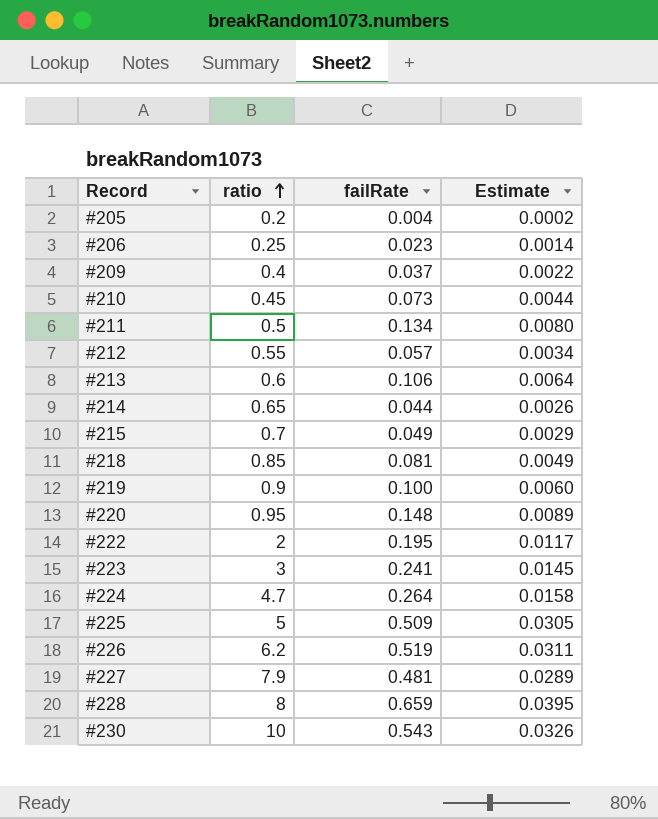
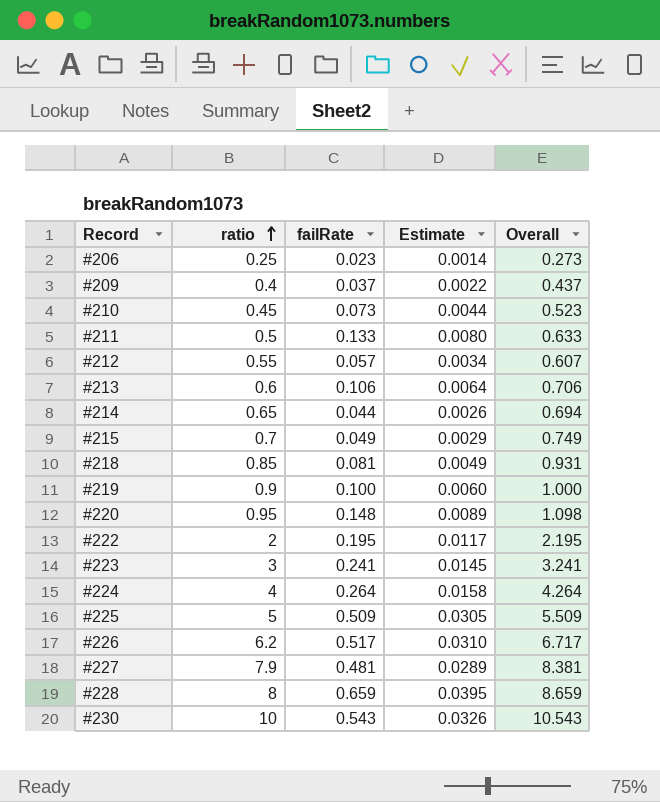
column Overall | formula: none -> [ratio] + [failRate]
row #205: 0.2 | 0.004 | 0.0002 -> none
#211 | failRate: 0.134 -> 0.133
#224 | ratio: 4.7 -> 4
#226 | failRate: 0.519 -> 0.517
#226 | Estimate: 0.0311 -> 0.0310

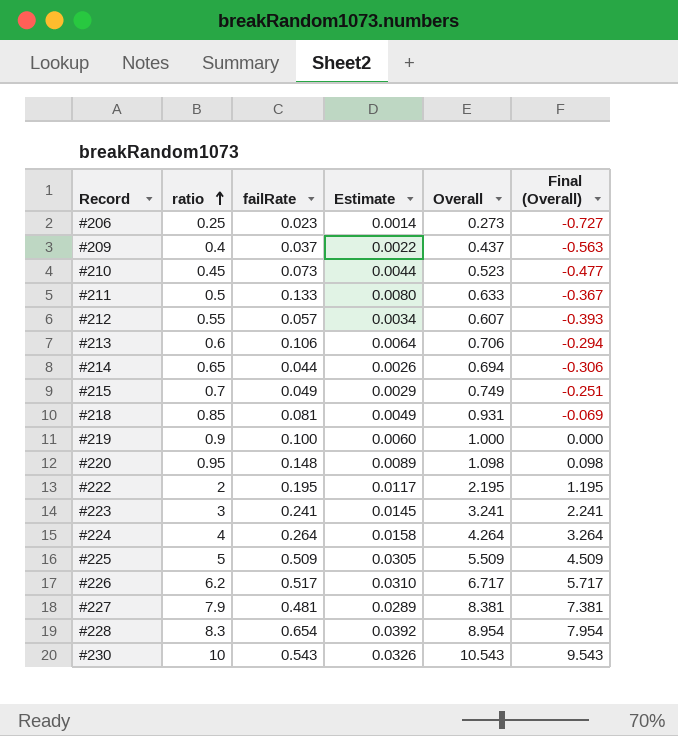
column Final (Overall) | formula: none -> [Overall] - 1
#228 | ratio: 8 -> 8.3
#228 | failRate: 0.659 -> 0.654
#228 | Estimate: 0.0395 -> 0.0392
#228 | Overall: 8.659 -> 8.954

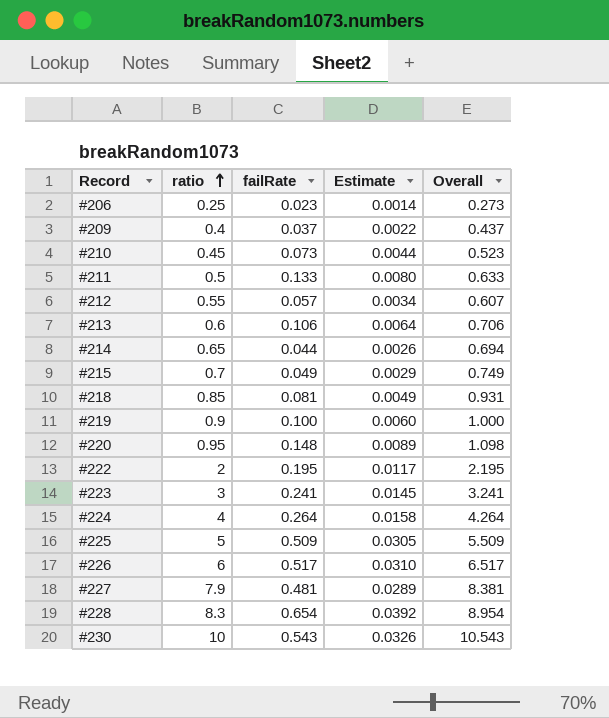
column Final (Overall) | formula: [Overall] - 1 -> none
#226 | ratio: 6.2 -> 6
#226 | Overall: 6.717 -> 6.517

